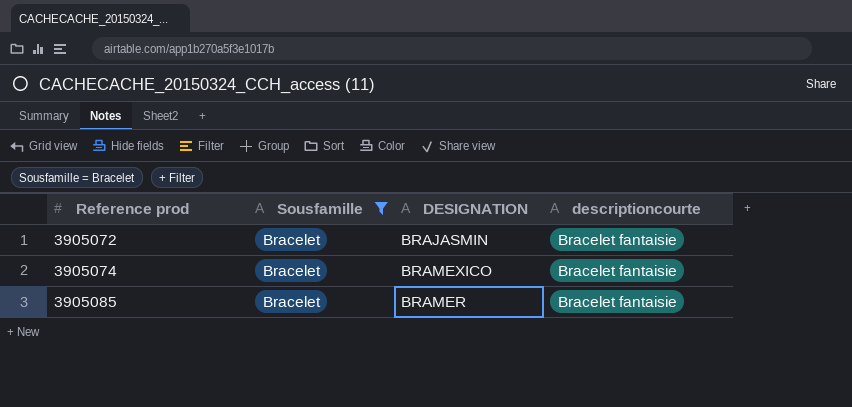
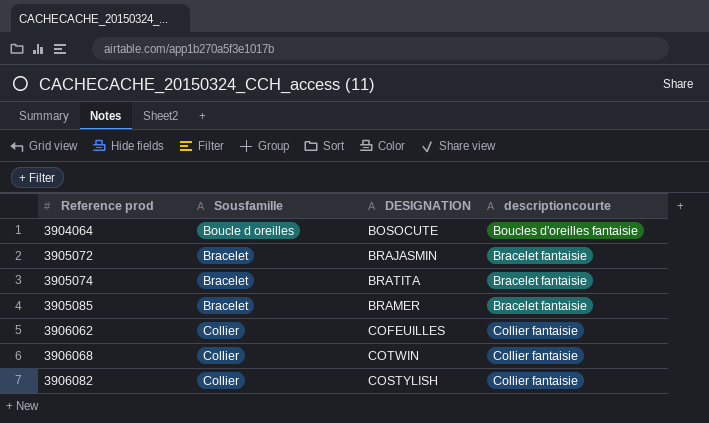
filter: Sousfamille = Bracelet -> none
3905074 | DESIGNATION: BRAMEXICO -> BRATITA

